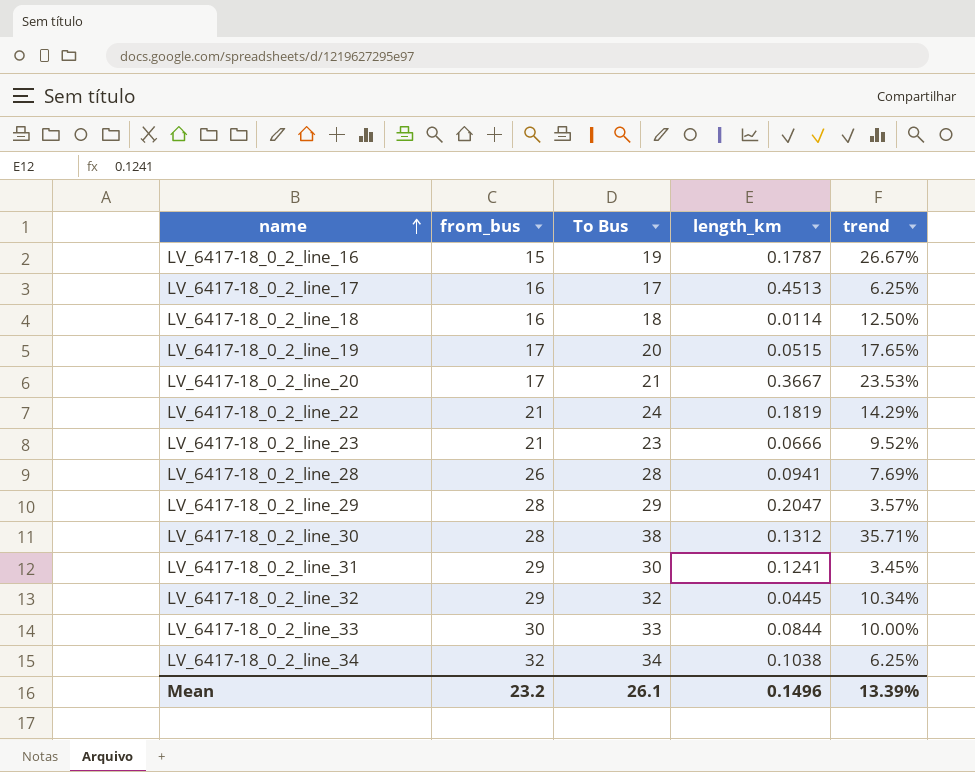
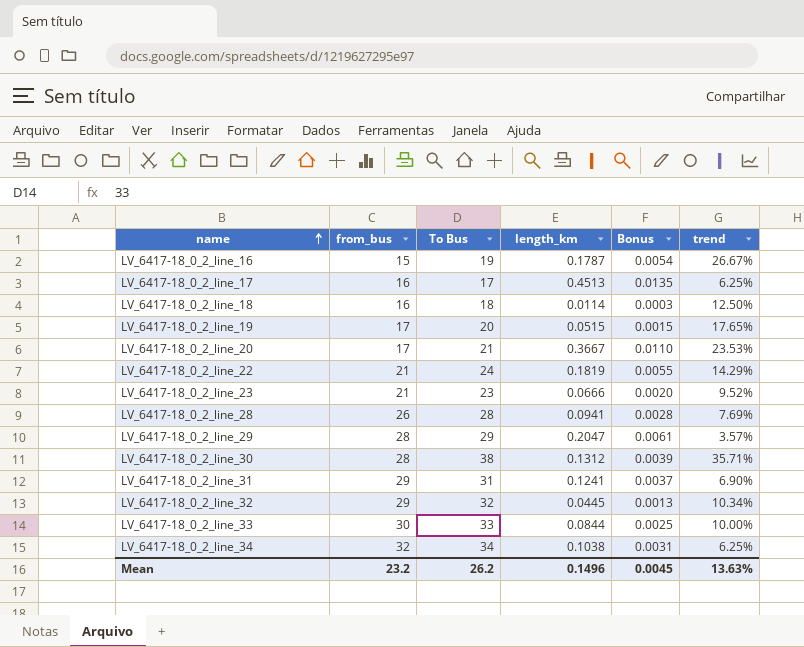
column Bonus | formula: none -> [length_km] * 0.03
LV_6417-18_0_2_line_31 | To Bus: 30 -> 31
LV_6417-18_0_2_line_31 | trend: 3.45% -> 6.90%
Mean | To Bus: 26.1 -> 26.2
Mean | trend: 13.39% -> 13.63%

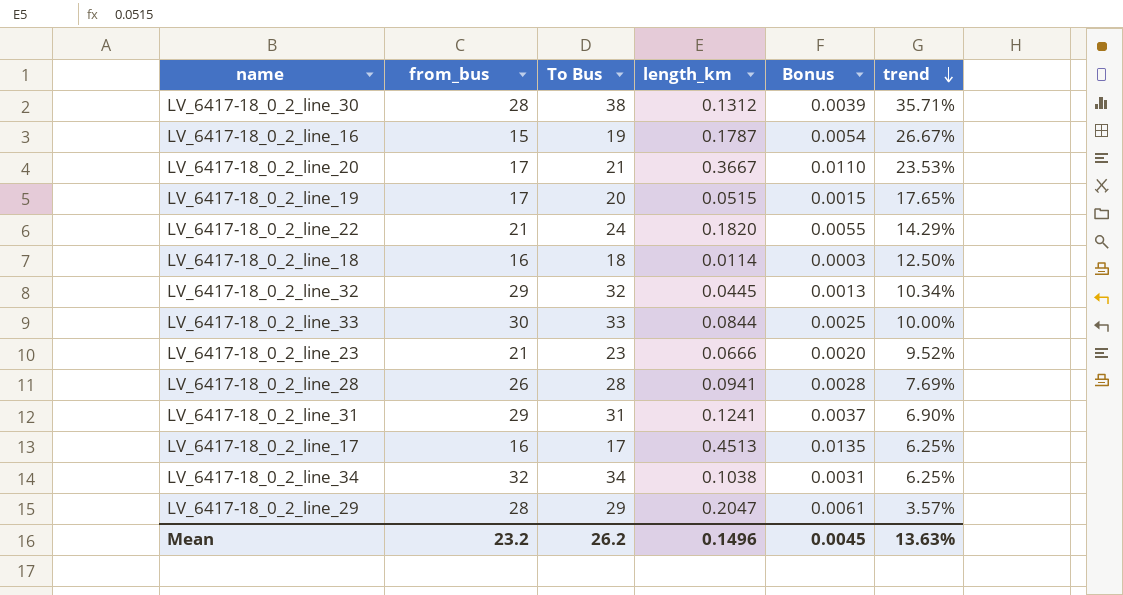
row order: name ascending -> trend descending
LV_6417-18_0_2_line_22 | length_km: 0.1819 -> 0.1820

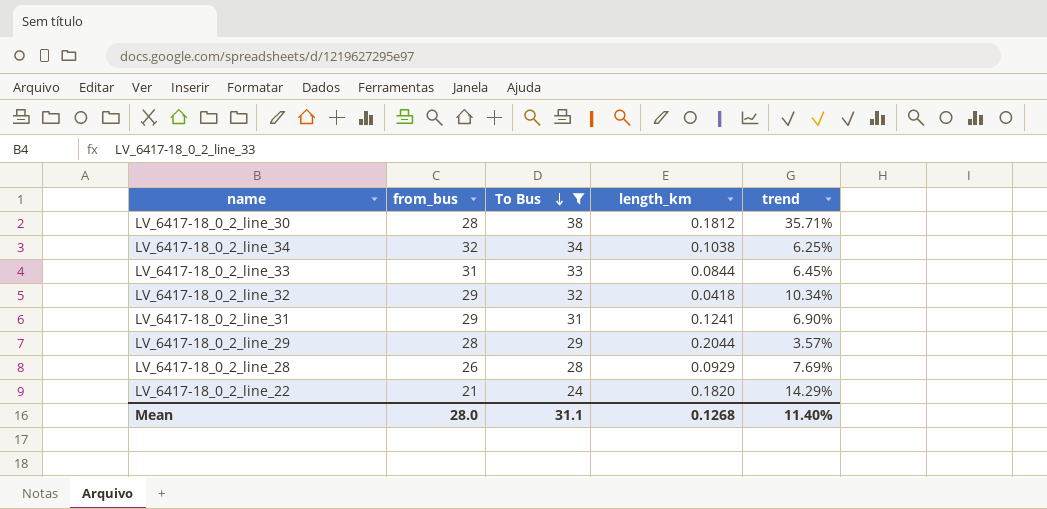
filter: none -> To Bus >= 24
row order: trend descending -> To Bus descending
column Bonus | formula: [length_km] * 0.03 -> none
LV_6417-18_0_2_line_30 | length_km: 0.1312 -> 0.1812
LV_6417-18_0_2_line_33 | from_bus: 30 -> 31
LV_6417-18_0_2_line_33 | trend: 10.00% -> 6.45%
LV_6417-18_0_2_line_32 | length_km: 0.0445 -> 0.0418
LV_6417-18_0_2_line_29 | length_km: 0.2047 -> 0.2044
LV_6417-18_0_2_line_28 | length_km: 0.0941 -> 0.0929
Mean | from_bus: 23.2 -> 28.0
Mean | To Bus: 26.2 -> 31.1
Mean | length_km: 0.1496 -> 0.1268
Mean | trend: 13.63% -> 11.40%

